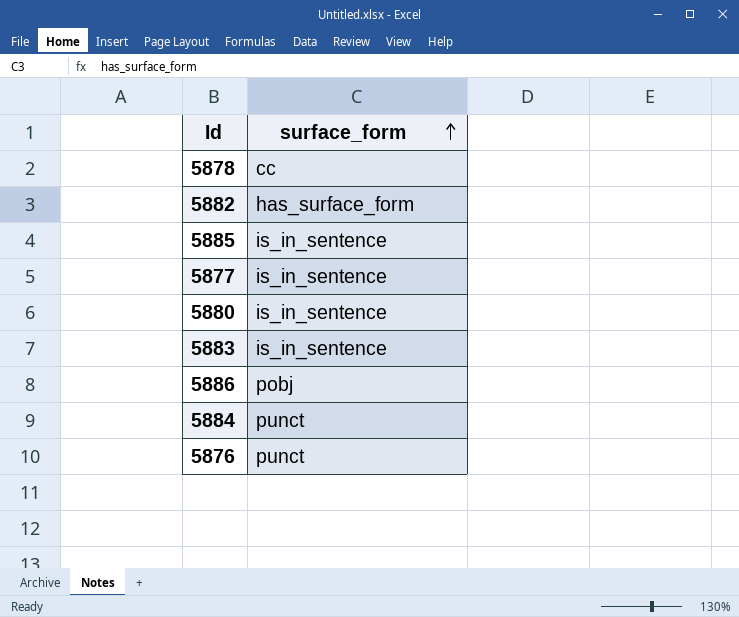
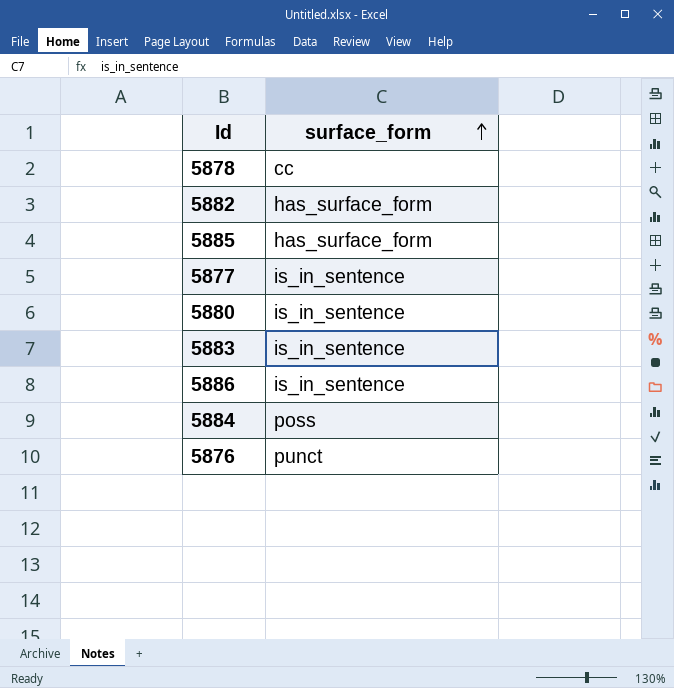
5885 | surface_form: is_in_sentence -> has_surface_form
5886 | surface_form: pobj -> is_in_sentence
5884 | surface_form: punct -> poss

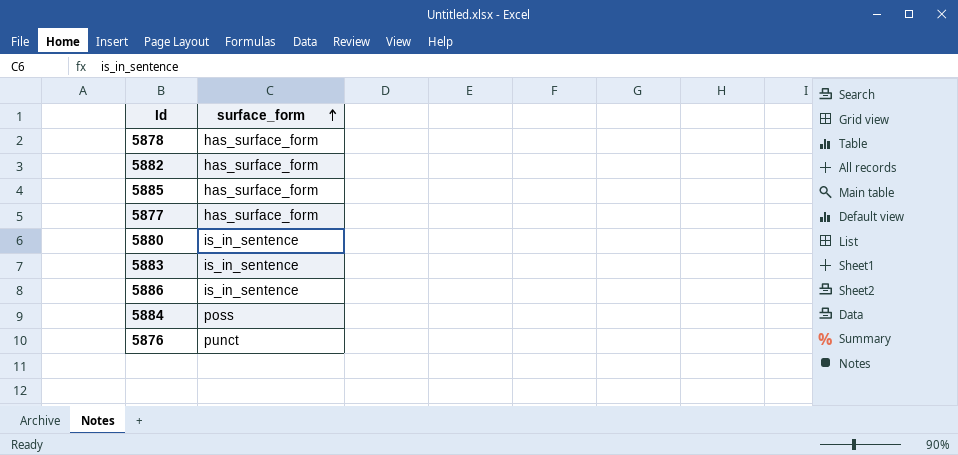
5878 | surface_form: cc -> has_surface_form
5877 | surface_form: is_in_sentence -> has_surface_form

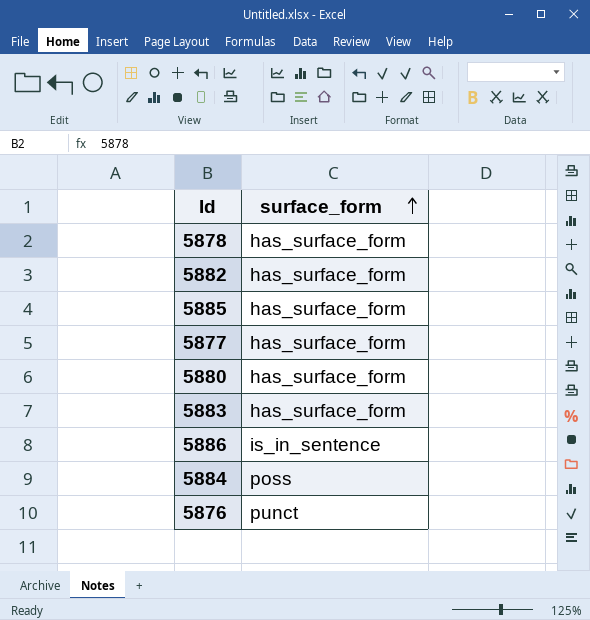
5880 | surface_form: is_in_sentence -> has_surface_form
5883 | surface_form: is_in_sentence -> has_surface_form

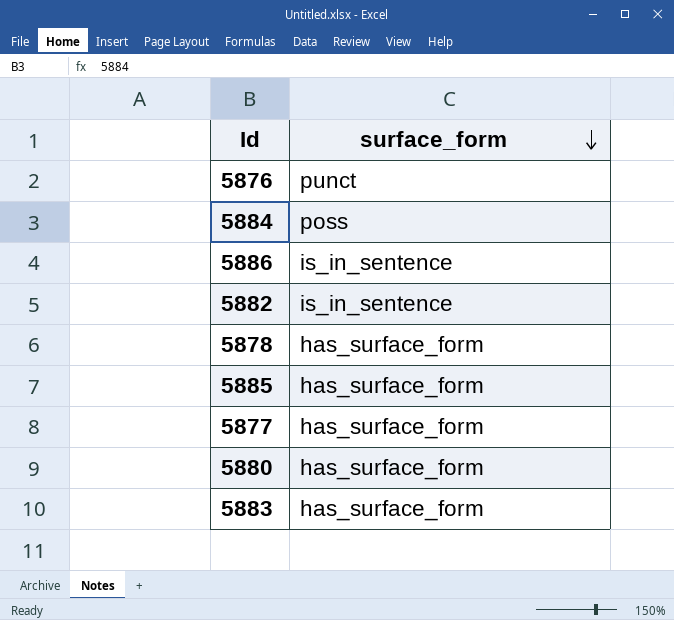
row order: surface_form ascending -> surface_form descending
5882 | surface_form: has_surface_form -> is_in_sentence

